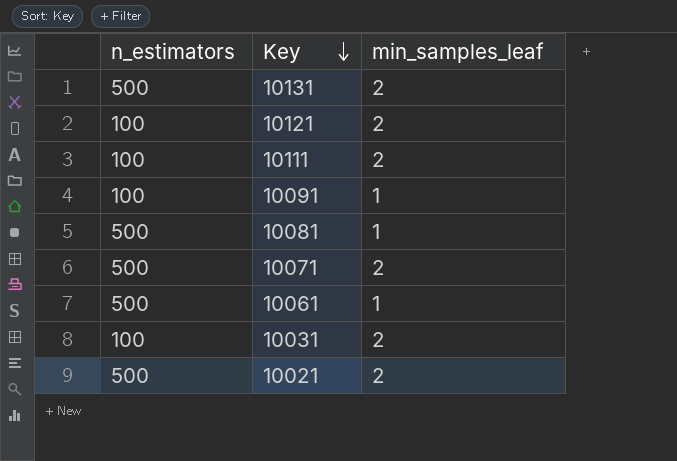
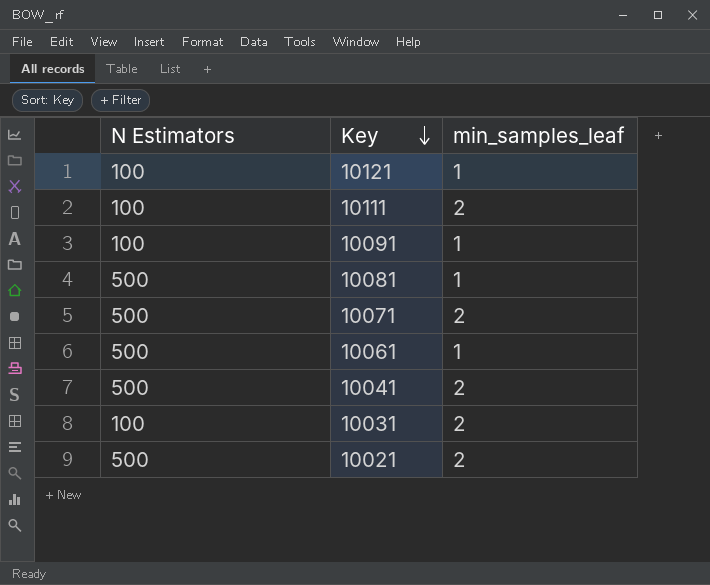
column name: n_estimators -> N Estimators
row 10131: 500 | 2 -> none
10121 | min_samples_leaf: 2 -> 1
row 10041: none -> 500 | 2

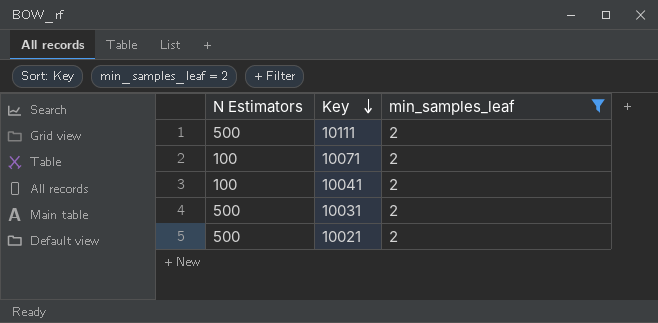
filter: none -> min_samples_leaf = 2
10111 | N Estimators: 100 -> 500
10071 | N Estimators: 500 -> 100
10041 | N Estimators: 500 -> 100
10031 | N Estimators: 100 -> 500

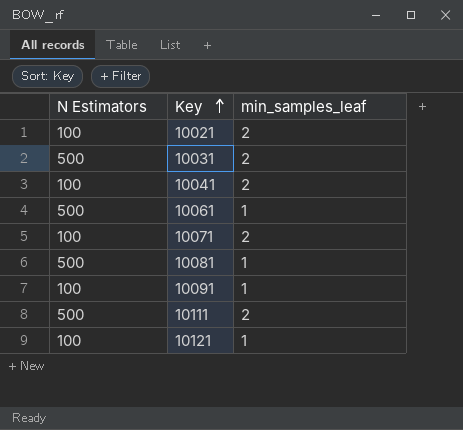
filter: min_samples_leaf = 2 -> none
row order: Key descending -> Key ascending
10021 | N Estimators: 500 -> 100

